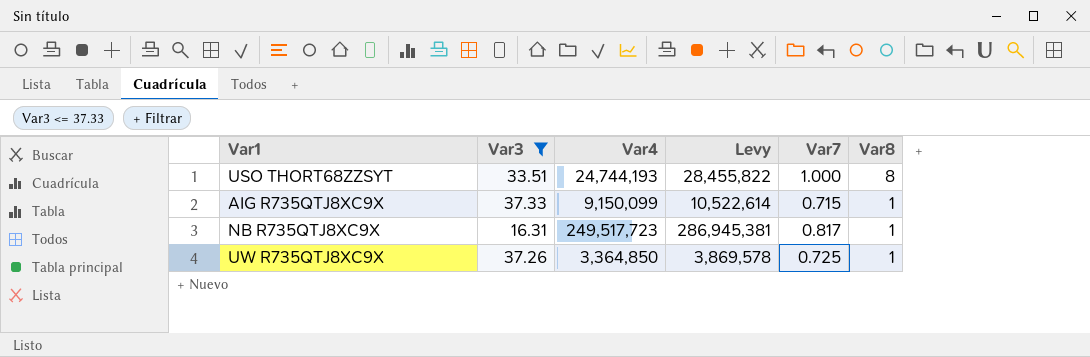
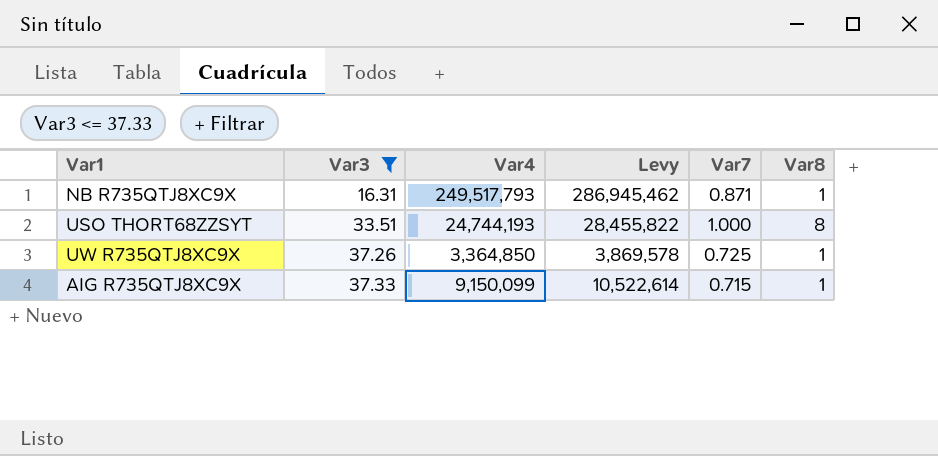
row order: Var8 descending -> Var3 ascending
NB R735QTJ8XC9X | Var4: 249,517,723 -> 249,517,793
NB R735QTJ8XC9X | Levy: 286,945,381 -> 286,945,462
NB R735QTJ8XC9X | Var7: 0.817 -> 0.871

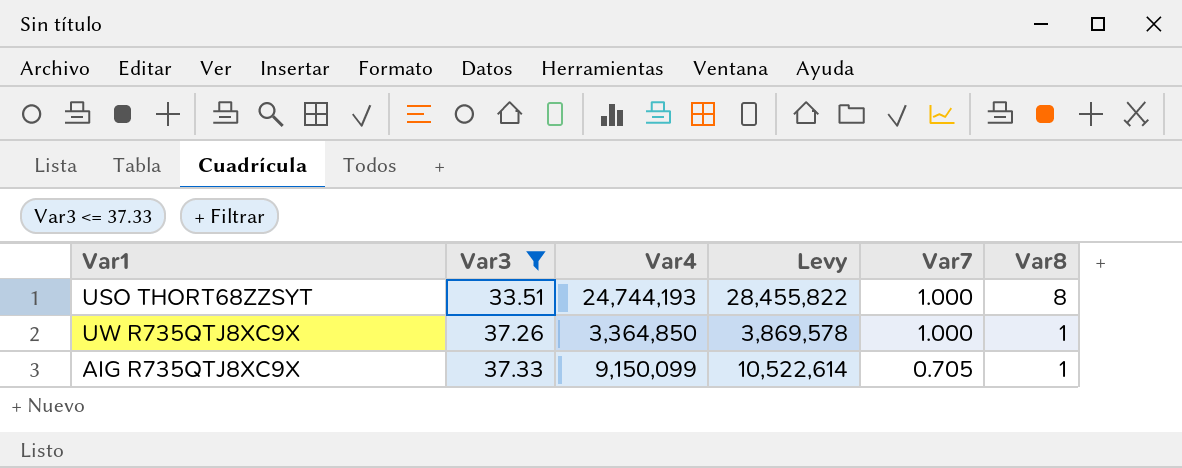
row NB R735QTJ8XC9X: 16.31 | 249,517,793 | 286,945,462 | 0.871 | 1 -> none
UW R735QTJ8XC9X | Var7: 0.725 -> 1.000
AIG R735QTJ8XC9X | Var7: 0.715 -> 0.705

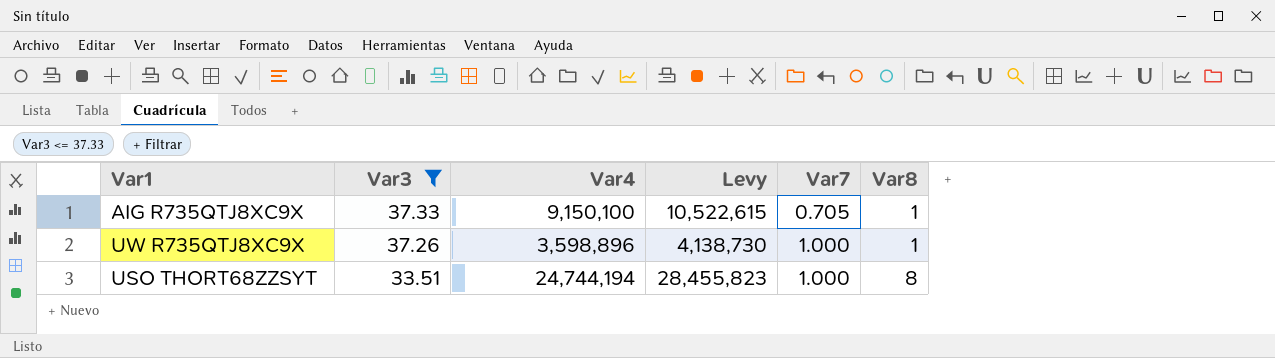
row order: Var3 ascending -> Var3 descending
AIG R735QTJ8XC9X | Var4: 9,150,099 -> 9,150,100
AIG R735QTJ8XC9X | Levy: 10,522,614 -> 10,522,615
UW R735QTJ8XC9X | Var4: 3,364,850 -> 3,598,896
UW R735QTJ8XC9X | Levy: 3,869,578 -> 4,138,730
USO THORT68ZZSYT | Var4: 24,744,193 -> 24,744,194
USO THORT68ZZSYT | Levy: 28,455,822 -> 28,455,823

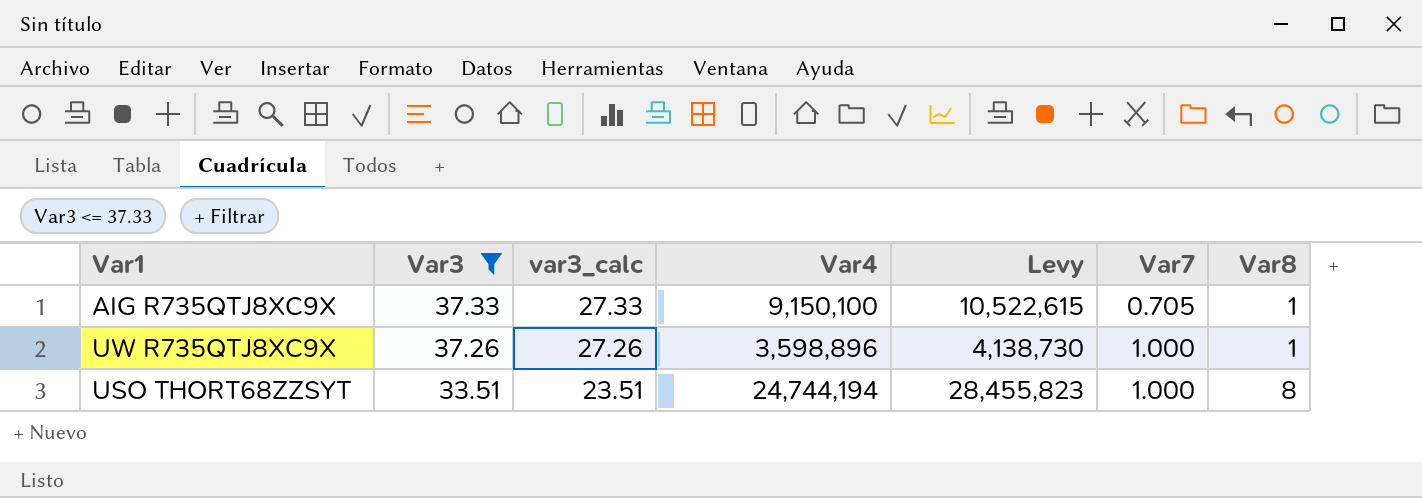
column var3_calc | formula: none -> [Var3] - 10

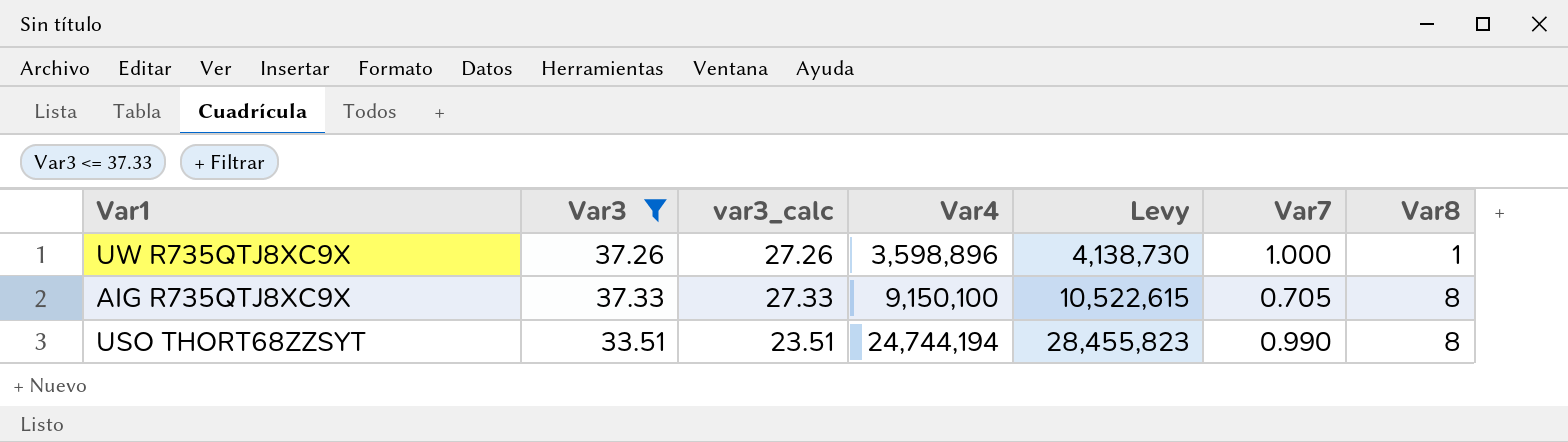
row order: Var3 descending -> Var4 ascending
AIG R735QTJ8XC9X | Var8: 1 -> 8
USO THORT68ZZSYT | Var7: 1.000 -> 0.990

